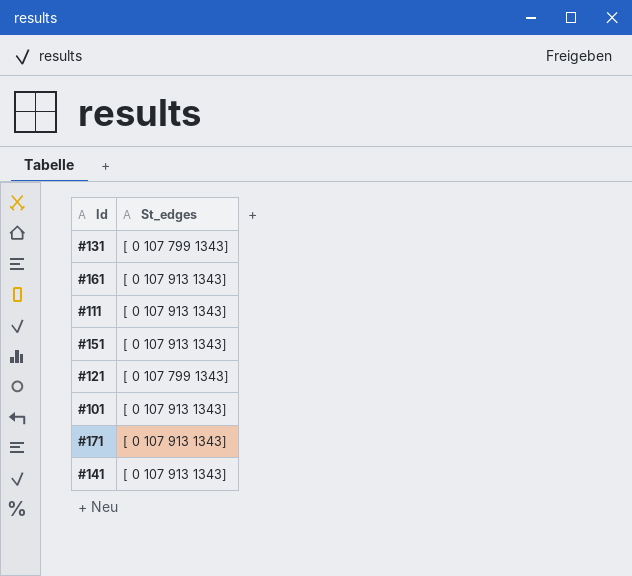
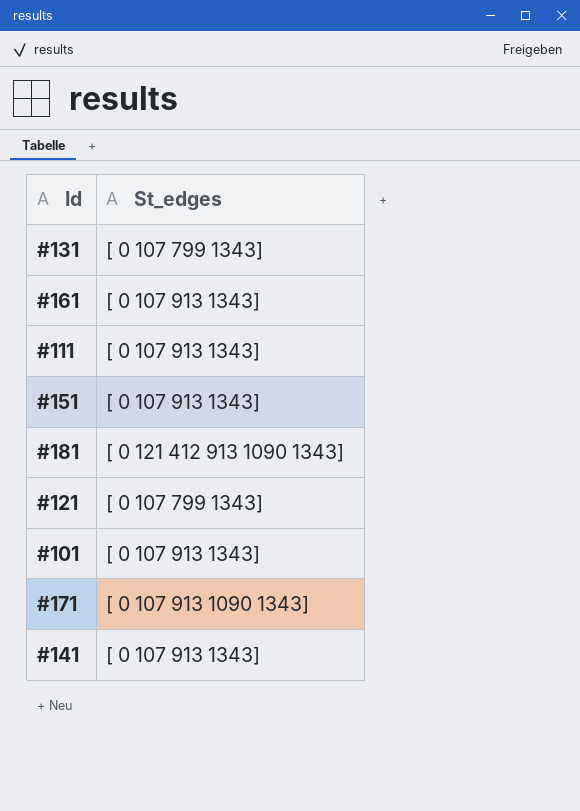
row #181: none -> [ 0 121 412 913 1090 1343]
#171 | St_edges: [ 0 107 913 1343] -> [ 0 107 913 1090 1343]

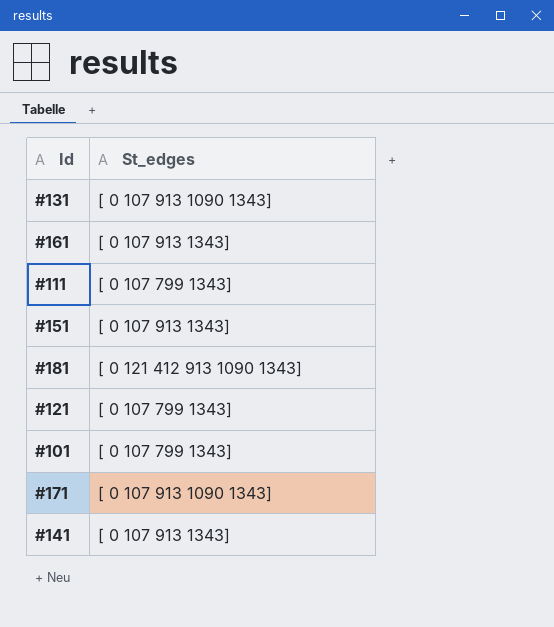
#131 | St_edges: [ 0 107 799 1343] -> [ 0 107 913 1090 1343]
#111 | St_edges: [ 0 107 913 1343] -> [ 0 107 799 1343]
#101 | St_edges: [ 0 107 913 1343] -> [ 0 107 799 1343]

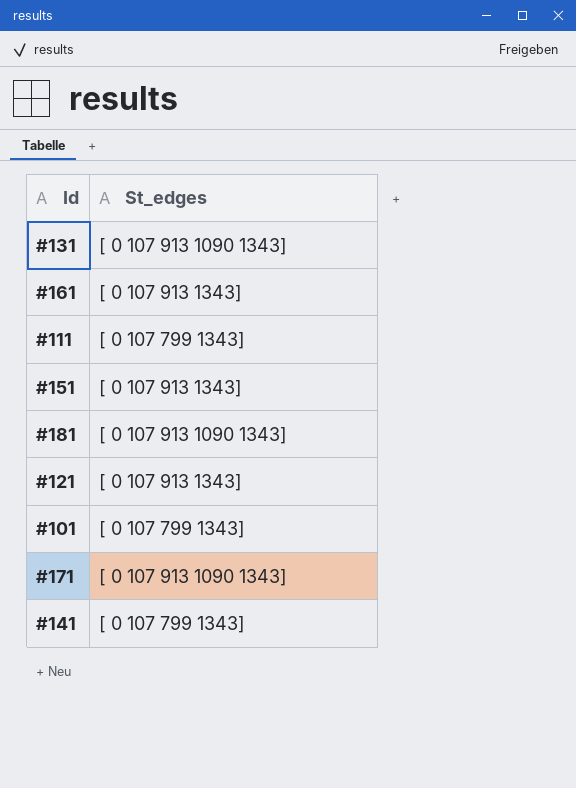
#181 | St_edges: [ 0 121 412 913 1090 1343] -> [ 0 107 913 1090 1343]
#121 | St_edges: [ 0 107 799 1343] -> [ 0 107 913 1343]
#141 | St_edges: [ 0 107 913 1343] -> [ 0 107 799 1343]

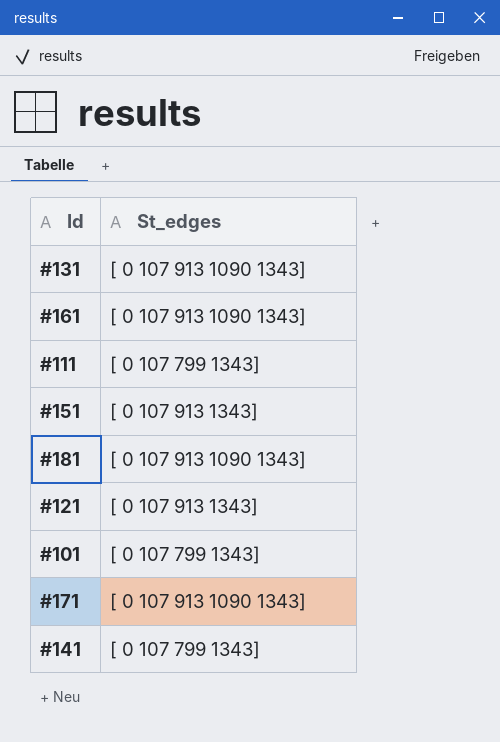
#161 | St_edges: [ 0 107 913 1343] -> [ 0 107 913 1090 1343]

